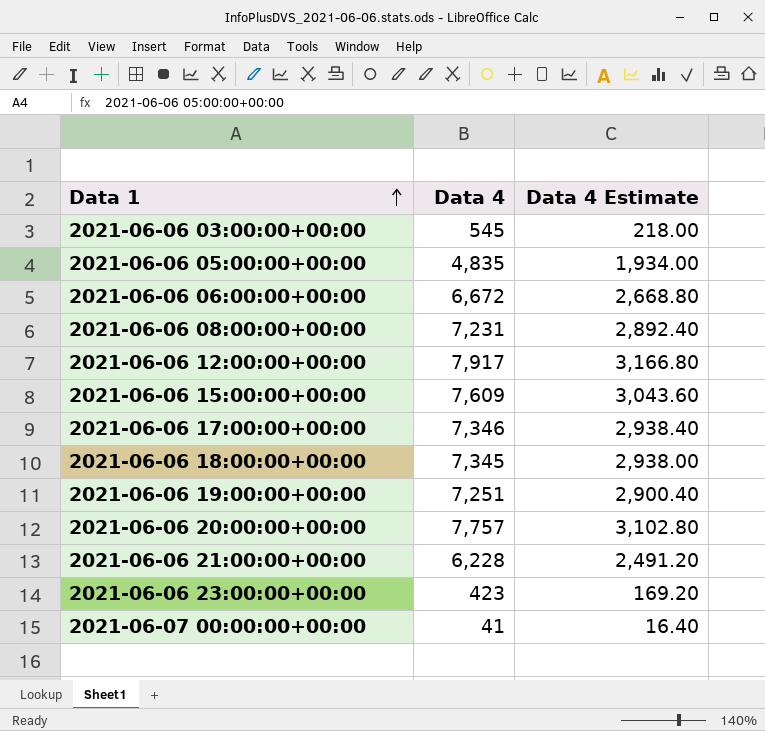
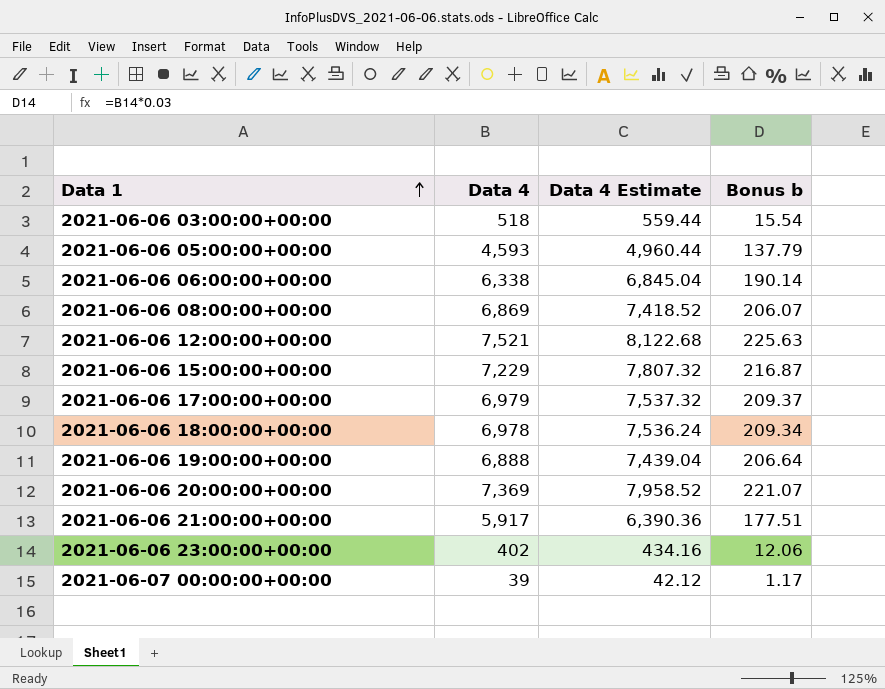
column Data 4 Estimate | formula: [Data 4] * 0.4 -> [Data 4] * 1.08
column Bonus b | formula: none -> [Data 4] * 0.03
2021-06-06 03:00:00+00:00 | Data 4: 545 -> 518
2021-06-06 05:00:00+00:00 | Data 4: 4,835 -> 4,593
2021-06-06 06:00:00+00:00 | Data 4: 6,672 -> 6,338
2021-06-06 08:00:00+00:00 | Data 4: 7,231 -> 6,869
2021-06-06 12:00:00+00:00 | Data 4: 7,917 -> 7,521
2021-06-06 15:00:00+00:00 | Data 4: 7,609 -> 7,229
2021-06-06 17:00:00+00:00 | Data 4: 7,346 -> 6,979
2021-06-06 18:00:00+00:00 | Data 4: 7,345 -> 6,978
2021-06-06 19:00:00+00:00 | Data 4: 7,251 -> 6,888
2021-06-06 20:00:00+00:00 | Data 4: 7,757 -> 7,369
2021-06-06 21:00:00+00:00 | Data 4: 6,228 -> 5,917
2021-06-06 23:00:00+00:00 | Data 4: 423 -> 402
2021-06-07 00:00:00+00:00 | Data 4: 41 -> 39

